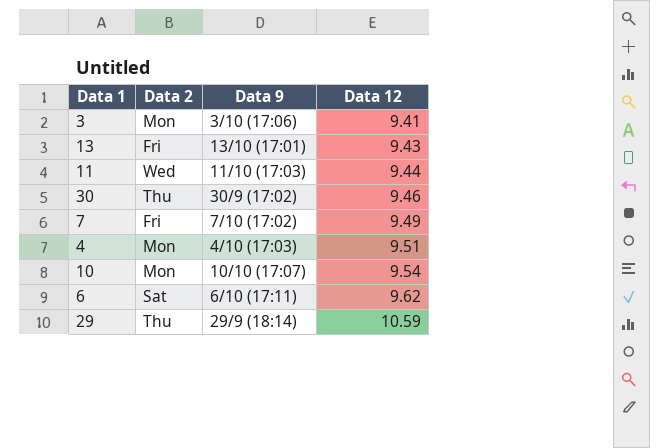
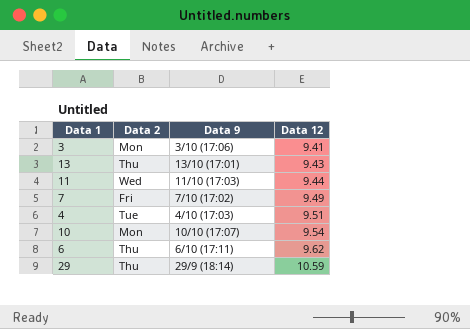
row 30: Thu | 30/9 (17:02) | 9.46 -> none
13 | Data 2: Fri -> Thu
4 | Data 2: Mon -> Tue
6 | Data 2: Sat -> Thu

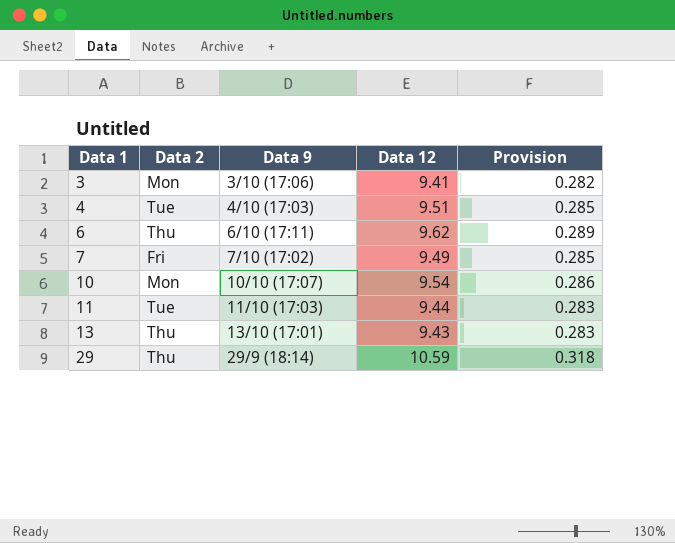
row order: Data 12 ascending -> Data 1 ascending
column Provision | formula: none -> [Data 12] * 0.03
11 | Data 2: Wed -> Tue

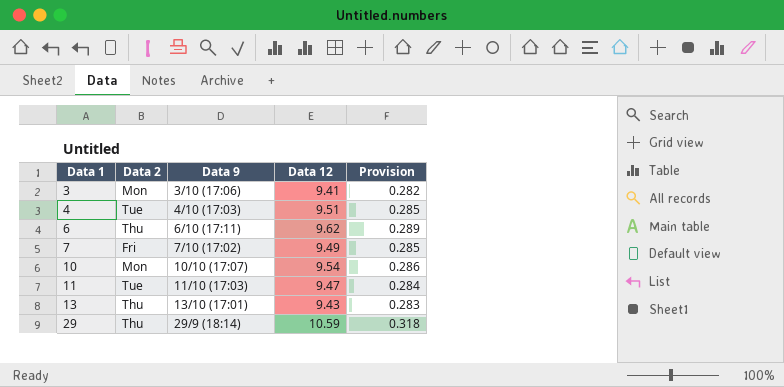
11 | Data 12: 9.44 -> 9.47
11 | Provision: 0.283 -> 0.284

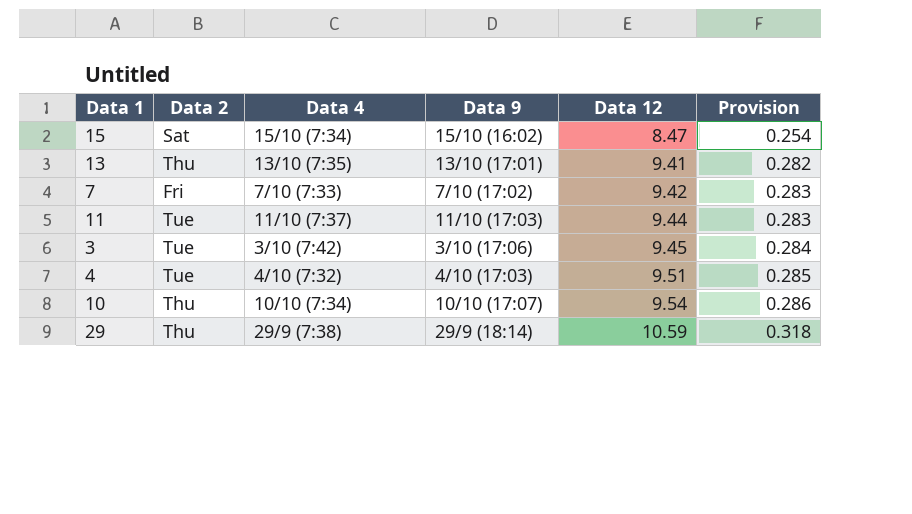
row order: Data 1 ascending -> Data 12 ascending
column Data 4 | position: none -> 3
row 6: Thu | 6/10 (17:11) | 9.62 | 0.289 -> none
row 15: none -> Sat | 15/10 (7:34) | 15/10 (16:02) | 8.47 | 0.254
13 | Data 12: 9.43 -> 9.41
13 | Provision: 0.283 -> 0.282
7 | Data 12: 9.49 -> 9.42
7 | Provision: 0.285 -> 0.283
11 | Data 12: 9.47 -> 9.44
11 | Provision: 0.284 -> 0.283
3 | Data 2: Mon -> Tue
3 | Data 12: 9.41 -> 9.45
3 | Provision: 0.282 -> 0.284
10 | Data 2: Mon -> Thu

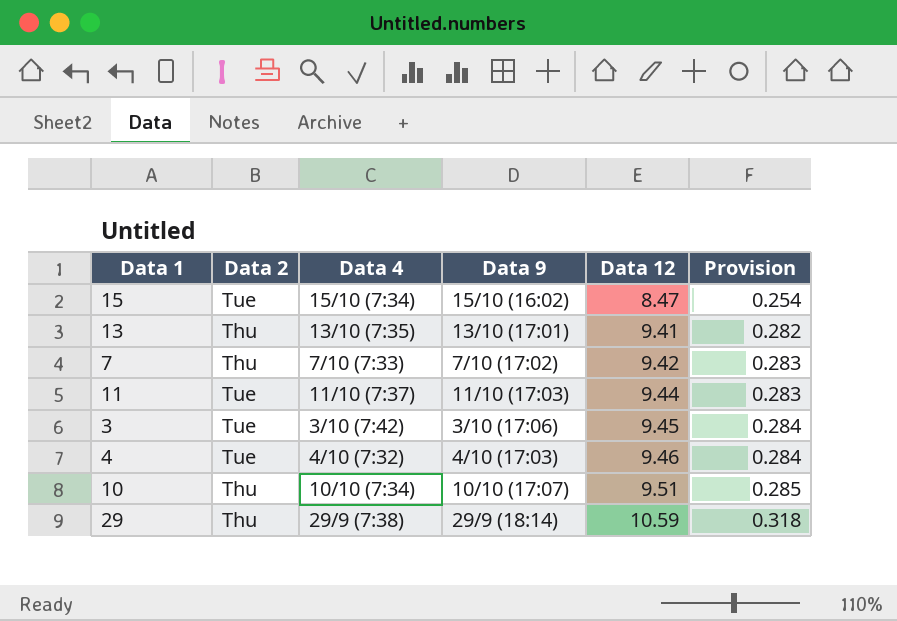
15 | Data 2: Sat -> Tue
7 | Data 2: Fri -> Thu
4 | Data 12: 9.51 -> 9.46
4 | Provision: 0.285 -> 0.284
10 | Data 12: 9.54 -> 9.51
10 | Provision: 0.286 -> 0.285

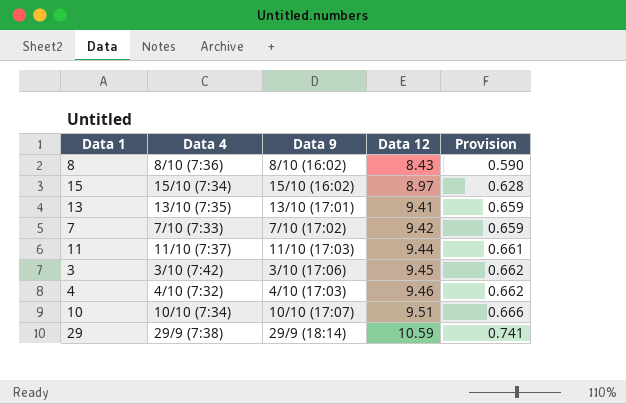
column Data 2 | position: 2 -> none
column Provision | formula: [Data 12] * 0.03 -> [Data 12] * 0.07
row 8: none -> 8/10 (7:36) | 8/10 (16:02) | 8.43 | 0.590
15 | Data 12: 8.47 -> 8.97

